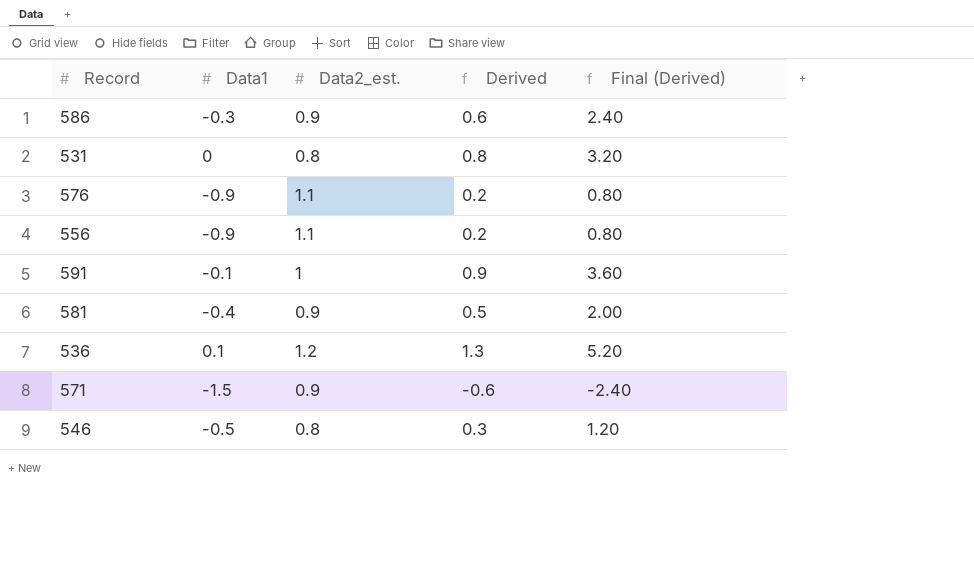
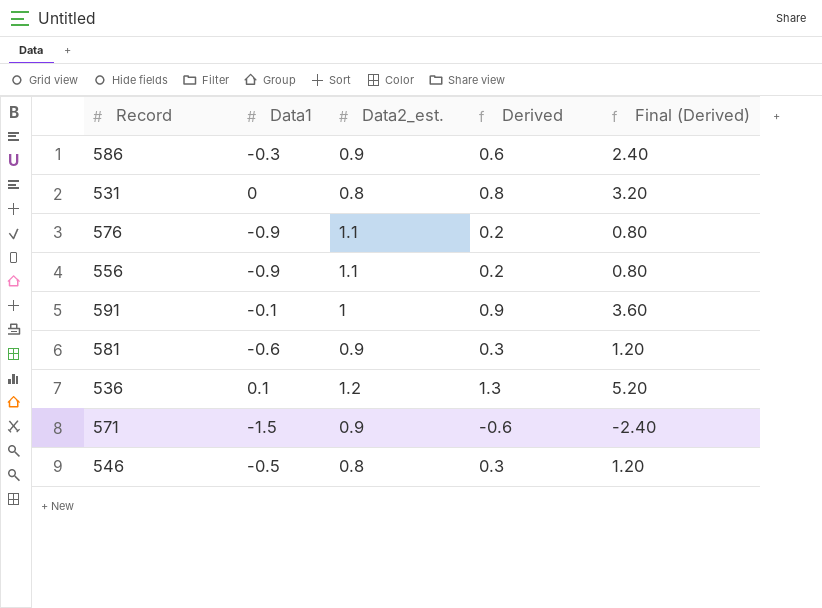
581 | Data1: -0.4 -> -0.6
581 | Derived: 0.5 -> 0.3
581 | Final (Derived): 2.00 -> 1.20

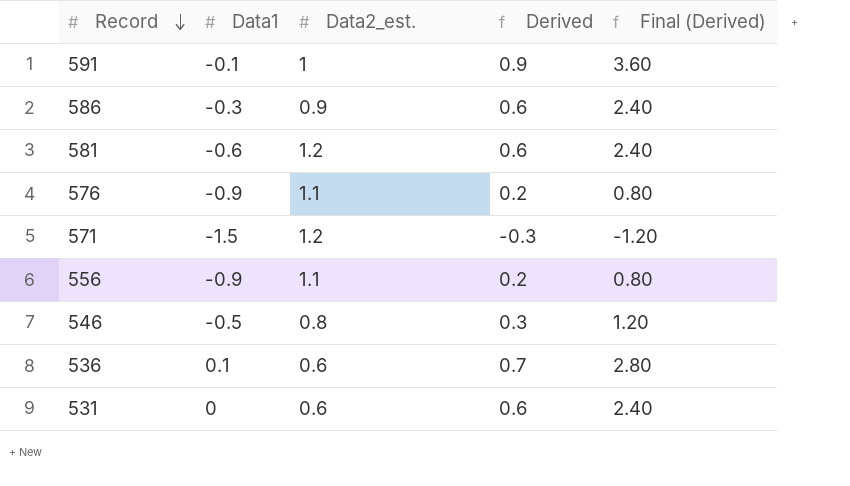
row order: none -> Record descending
581 | Data2_est.: 0.9 -> 1.2
581 | Derived: 0.3 -> 0.6
581 | Final (Derived): 1.20 -> 2.40
571 | Data2_est.: 0.9 -> 1.2
571 | Derived: -0.6 -> -0.3
571 | Final (Derived): -2.40 -> -1.20
536 | Data2_est.: 1.2 -> 0.6
536 | Derived: 1.3 -> 0.7
536 | Final (Derived): 5.20 -> 2.80
531 | Data2_est.: 0.8 -> 0.6
531 | Derived: 0.8 -> 0.6
531 | Final (Derived): 3.20 -> 2.40

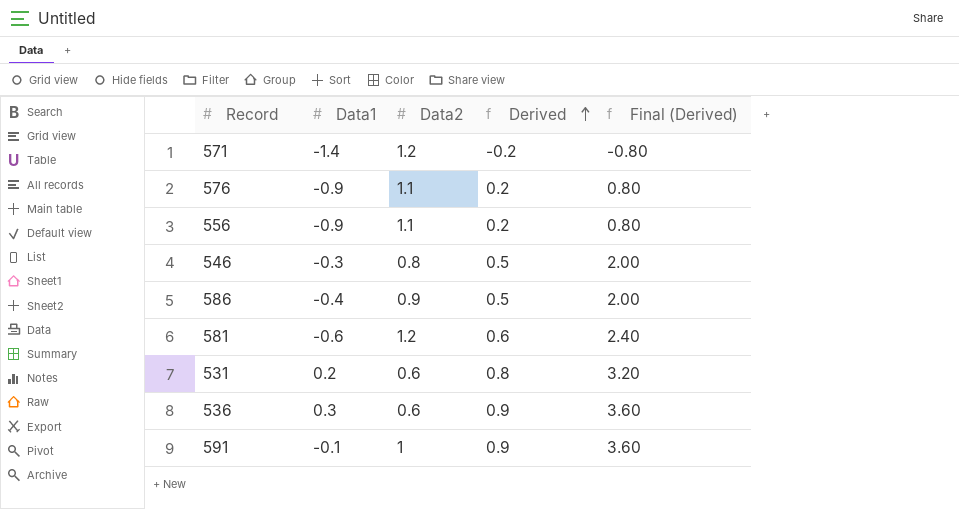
row order: Record descending -> Derived ascending
column name: Data2_est. -> Data2
571 | Data1: -1.5 -> -1.4
571 | Derived: -0.3 -> -0.2
571 | Final (Derived): -1.20 -> -0.80
546 | Data1: -0.5 -> -0.3
546 | Derived: 0.3 -> 0.5
546 | Final (Derived): 1.20 -> 2.00
586 | Data1: -0.3 -> -0.4
586 | Derived: 0.6 -> 0.5
586 | Final (Derived): 2.40 -> 2.00
531 | Data1: 0 -> 0.2
531 | Derived: 0.6 -> 0.8
531 | Final (Derived): 2.40 -> 3.20
536 | Data1: 0.1 -> 0.3
536 | Derived: 0.7 -> 0.9
536 | Final (Derived): 2.80 -> 3.60

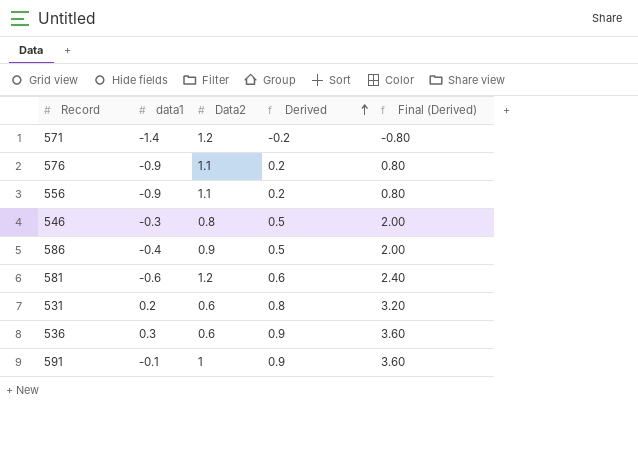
column name: Data1 -> data1

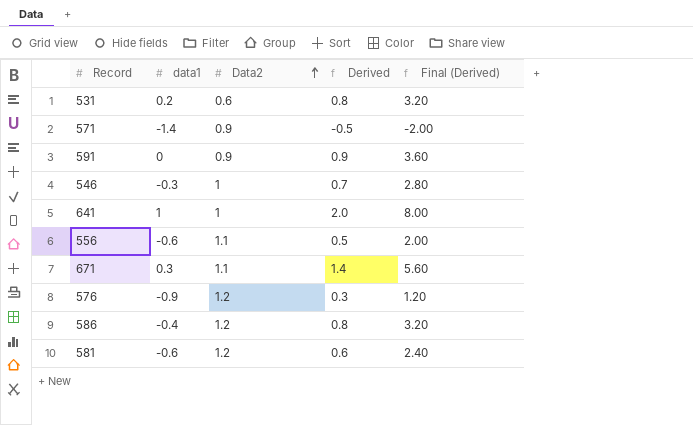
row order: Derived ascending -> Data2 ascending
row 536: 0.3 | 0.6 | 0.9 | 3.60 -> none
571 | Data2: 1.2 -> 0.9
571 | Derived: -0.2 -> -0.5
571 | Final (Derived): -0.80 -> -2.00
591 | data1: -0.1 -> 0
591 | Data2: 1 -> 0.9
546 | Data2: 0.8 -> 1
546 | Derived: 0.5 -> 0.7
546 | Final (Derived): 2.00 -> 2.80
row 641: none -> 1 | 1 | 2.0 | 8.00
556 | data1: -0.9 -> -0.6
556 | Derived: 0.2 -> 0.5
556 | Final (Derived): 0.80 -> 2.00
row 671: none -> 0.3 | 1.1 | 1.4 | 5.60
576 | Data2: 1.1 -> 1.2
576 | Derived: 0.2 -> 0.3
576 | Final (Derived): 0.80 -> 1.20
586 | Data2: 0.9 -> 1.2
586 | Derived: 0.5 -> 0.8
586 | Final (Derived): 2.00 -> 3.20

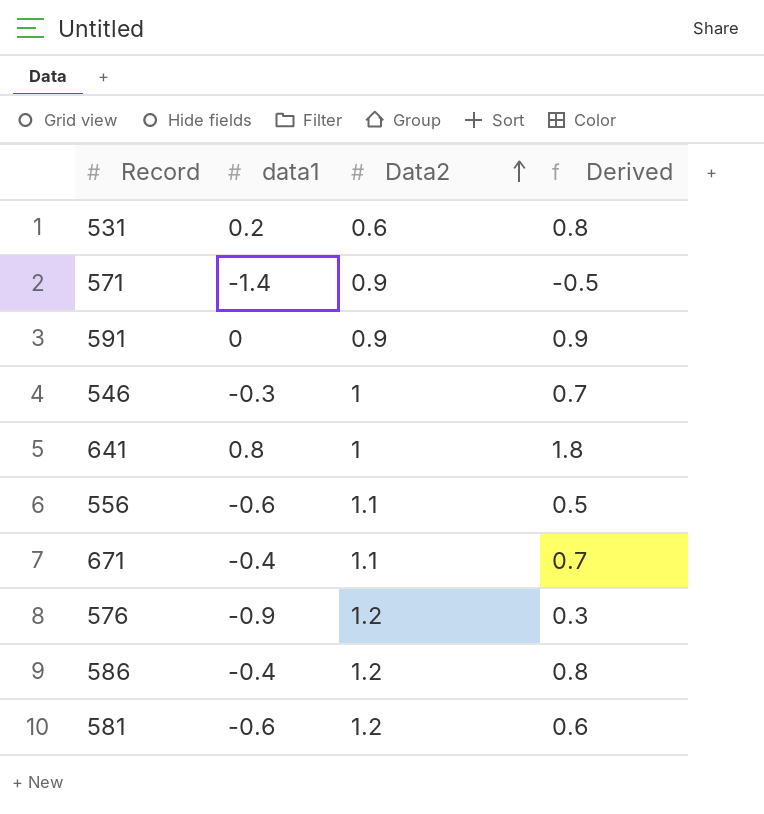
column Final (Derived) | formula: [Derived] * 4 -> none
641 | data1: 1 -> 0.8
641 | Derived: 2.0 -> 1.8
671 | data1: 0.3 -> -0.4
671 | Derived: 1.4 -> 0.7

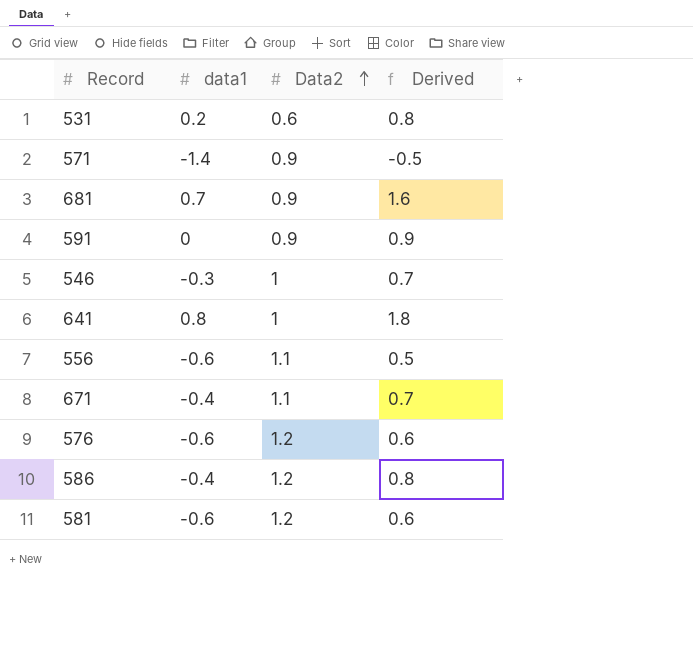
row 681: none -> 0.7 | 0.9 | 1.6
576 | data1: -0.9 -> -0.6
576 | Derived: 0.3 -> 0.6

